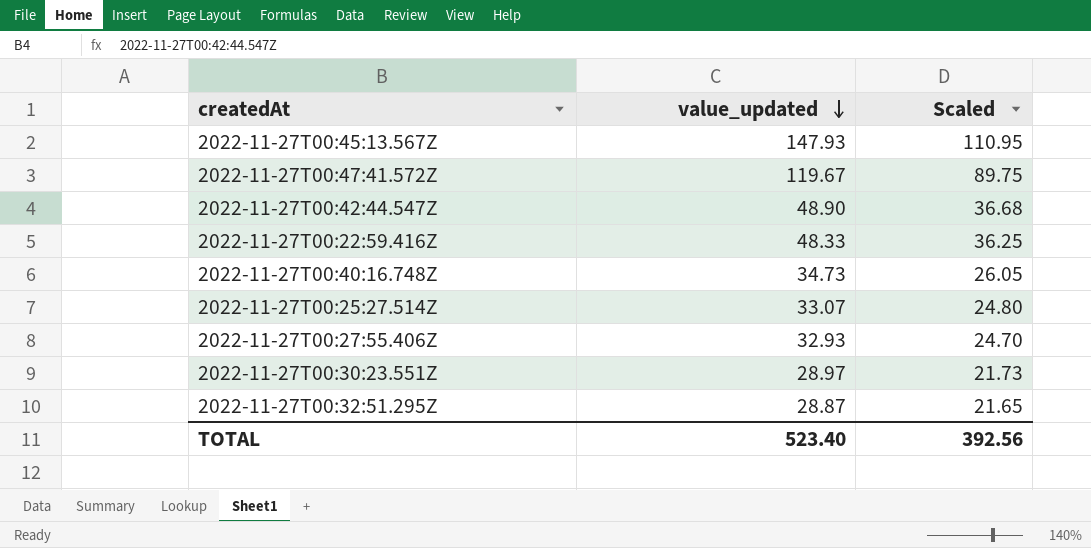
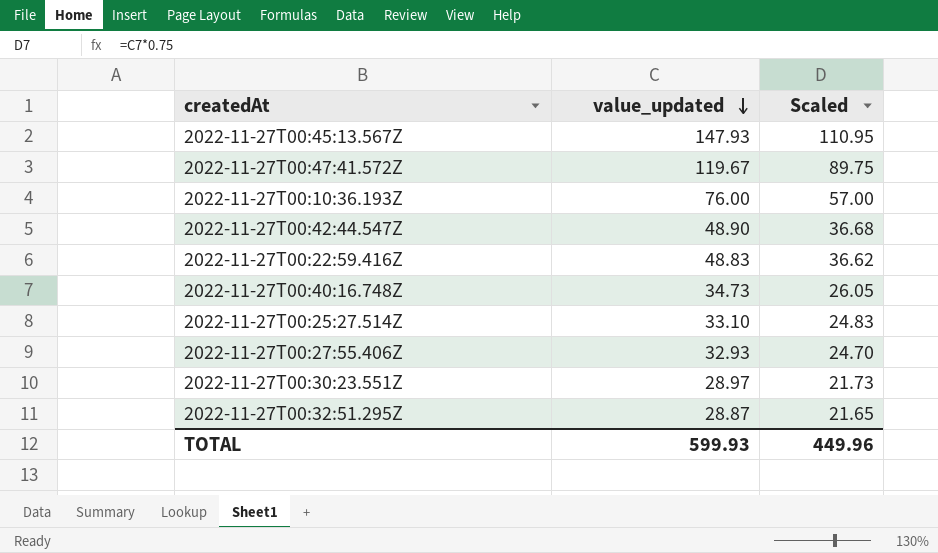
row 2022-11-27T00:10:36.193Z: none -> 76.00 | 57.00
2022-11-27T00:22:59.416Z | value_updated: 48.33 -> 48.83
2022-11-27T00:22:59.416Z | Scaled: 36.25 -> 36.62
2022-11-27T00:25:27.514Z | value_updated: 33.07 -> 33.10
2022-11-27T00:25:27.514Z | Scaled: 24.80 -> 24.83
TOTAL | value_updated: 523.40 -> 599.93
TOTAL | Scaled: 392.56 -> 449.96

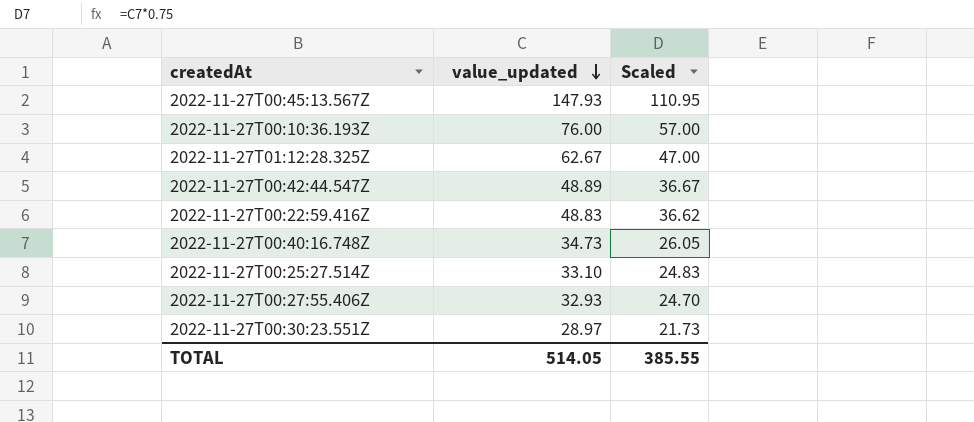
row 2022-11-27T00:47:41.572Z: 119.67 | 89.75 -> none
row 2022-11-27T00:32:51.295Z: 28.87 | 21.65 -> none
row 2022-11-27T01:12:28.325Z: none -> 62.67 | 47.00
2022-11-27T00:42:44.547Z | value_updated: 48.90 -> 48.89
2022-11-27T00:42:44.547Z | Scaled: 36.68 -> 36.67
TOTAL | value_updated: 599.93 -> 514.05
TOTAL | Scaled: 449.96 -> 385.55

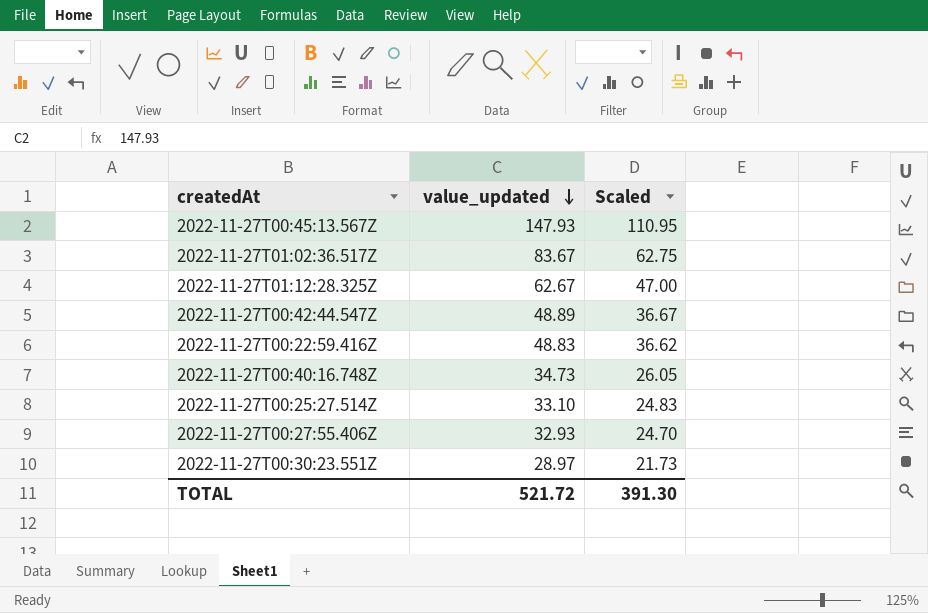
row 2022-11-27T00:10:36.193Z: 76.00 | 57.00 -> none
row 2022-11-27T01:02:36.517Z: none -> 83.67 | 62.75
TOTAL | value_updated: 514.05 -> 521.72
TOTAL | Scaled: 385.55 -> 391.30

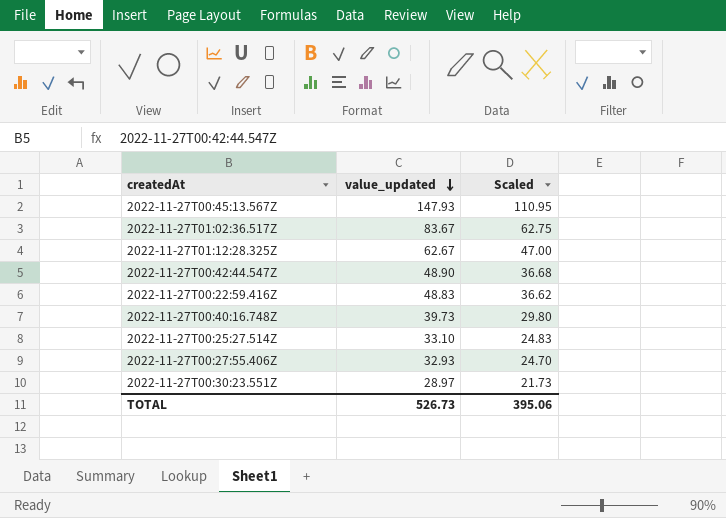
2022-11-27T00:42:44.547Z | value_updated: 48.89 -> 48.90
2022-11-27T00:42:44.547Z | Scaled: 36.67 -> 36.68
2022-11-27T00:40:16.748Z | value_updated: 34.73 -> 39.73
2022-11-27T00:40:16.748Z | Scaled: 26.05 -> 29.80
TOTAL | value_updated: 521.72 -> 526.73
TOTAL | Scaled: 391.30 -> 395.06

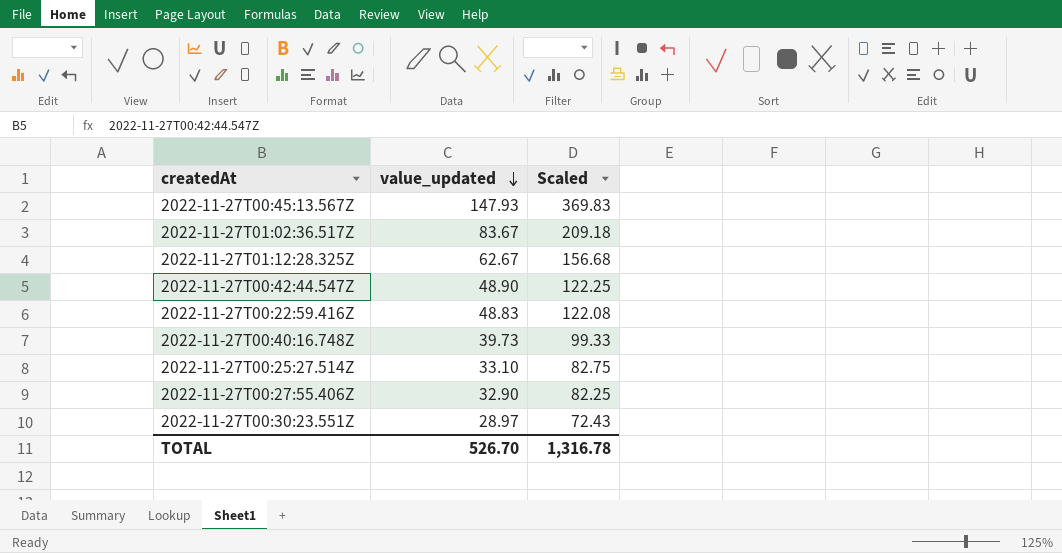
column Scaled | formula: [value_updated] * 0.75 -> [value_updated] * 2.5
2022-11-27T00:27:55.406Z | value_updated: 32.93 -> 32.90
TOTAL | value_updated: 526.73 -> 526.70
TOTAL | Scaled: 395.06 -> 1,316.78

